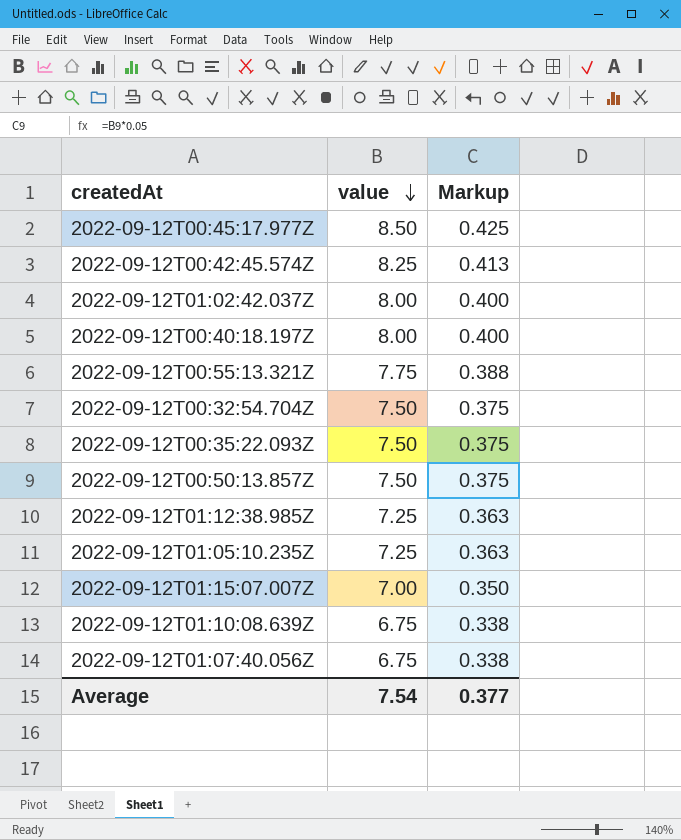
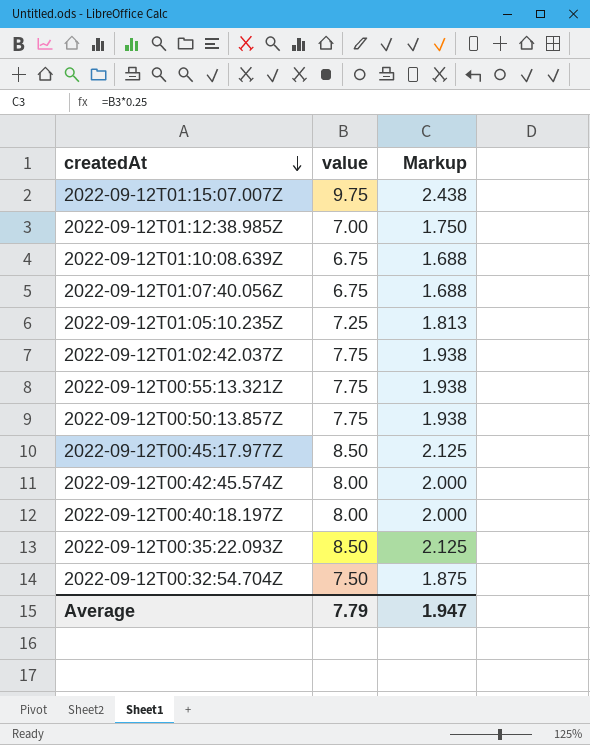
row order: value descending -> createdAt descending
column Markup | formula: [value] * 0.05 -> [value] * 0.25
2022-09-12T01:15:07.007Z | value: 7.00 -> 9.75
2022-09-12T01:12:38.985Z | value: 7.25 -> 7.00
2022-09-12T01:02:42.037Z | value: 8.00 -> 7.75
2022-09-12T00:50:13.857Z | value: 7.50 -> 7.75
2022-09-12T00:42:45.574Z | value: 8.25 -> 8.00
2022-09-12T00:35:22.093Z | value: 7.50 -> 8.50
Average | value: 7.54 -> 7.79
Average | Markup: 0.377 -> 1.947

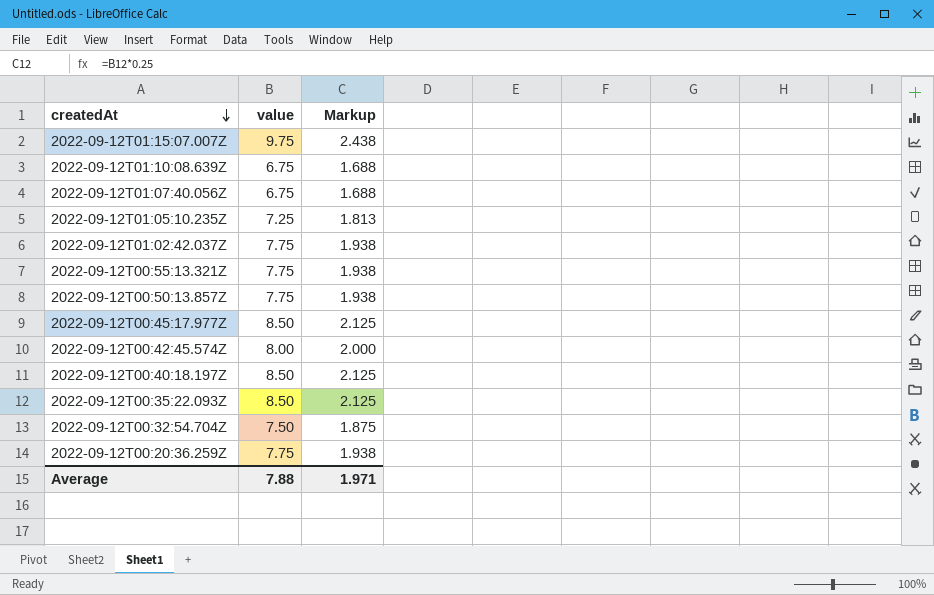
row 2022-09-12T01:12:38.985Z: 7.00 | 1.750 -> none
2022-09-12T00:40:18.197Z | value: 8.00 -> 8.50
2022-09-12T00:40:18.197Z | Markup: 2.000 -> 2.125
row 2022-09-12T00:20:36.259Z: none -> 7.75 | 1.938
Average | value: 7.79 -> 7.88
Average | Markup: 1.947 -> 1.971

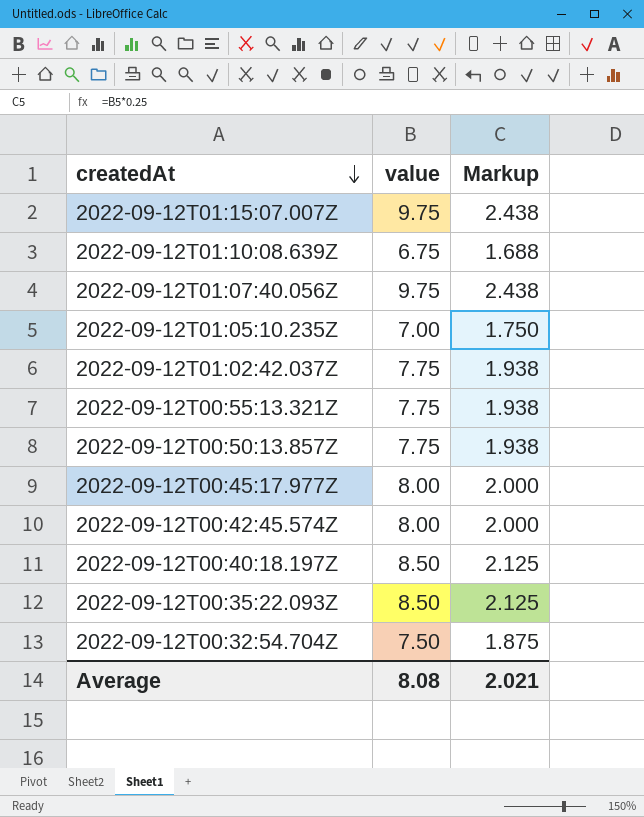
row 2022-09-12T00:20:36.259Z: 7.75 | 1.938 -> none
2022-09-12T01:07:40.056Z | value: 6.75 -> 9.75
2022-09-12T01:07:40.056Z | Markup: 1.688 -> 2.438
2022-09-12T01:05:10.235Z | value: 7.25 -> 7.00
2022-09-12T01:05:10.235Z | Markup: 1.813 -> 1.750
2022-09-12T00:45:17.977Z | value: 8.50 -> 8.00
2022-09-12T00:45:17.977Z | Markup: 2.125 -> 2.000
Average | value: 7.88 -> 8.08
Average | Markup: 1.971 -> 2.021

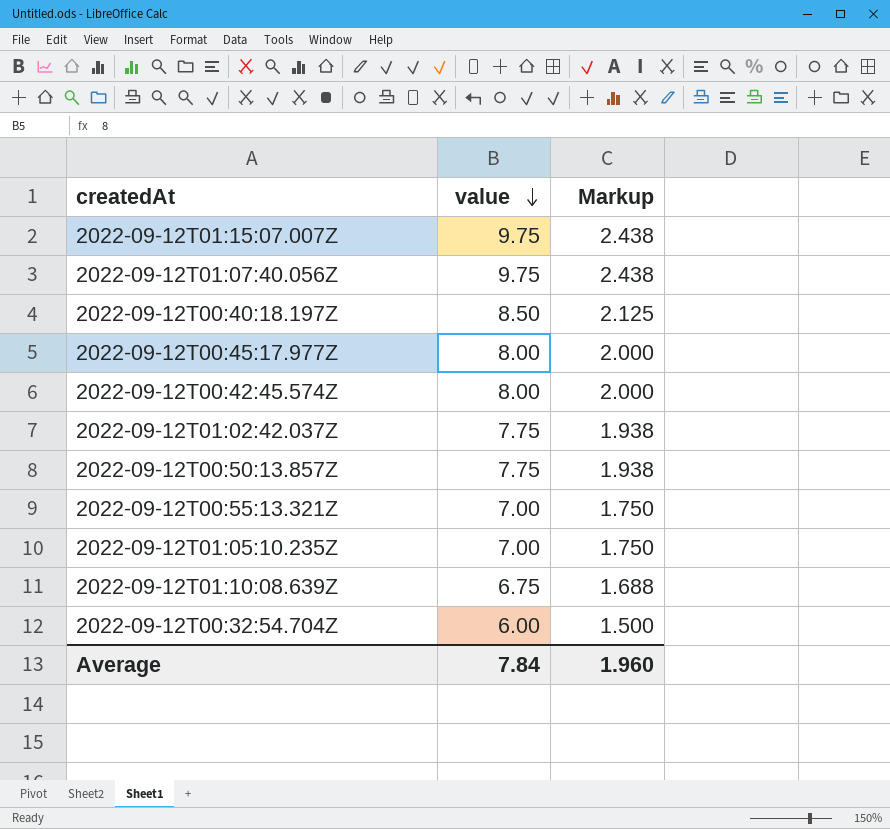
row order: createdAt descending -> value descending
row 2022-09-12T00:35:22.093Z: 8.50 | 2.125 -> none
2022-09-12T00:55:13.321Z | value: 7.75 -> 7.00
2022-09-12T00:55:13.321Z | Markup: 1.938 -> 1.750
2022-09-12T00:32:54.704Z | value: 7.50 -> 6.00
2022-09-12T00:32:54.704Z | Markup: 1.875 -> 1.500
Average | value: 8.08 -> 7.84
Average | Markup: 2.021 -> 1.960

